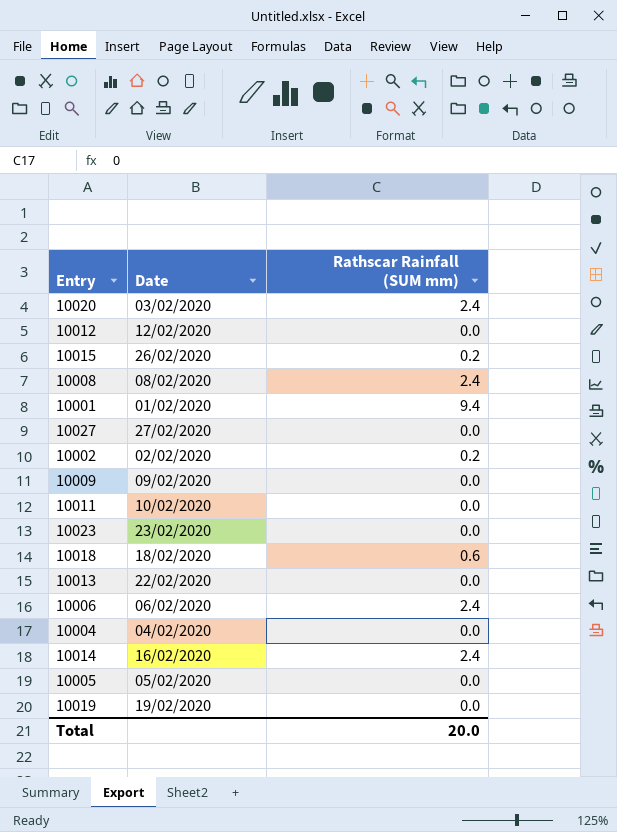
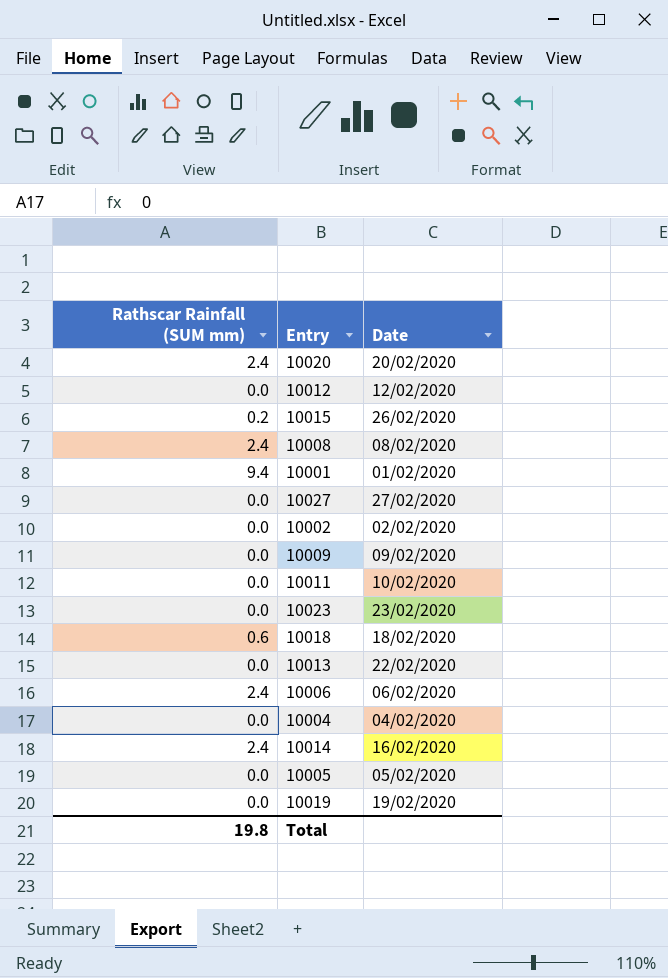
column Rathscar Rainfall (SUM mm) | position: 3 -> 1
10020 | Date: 03/02/2020 -> 20/02/2020
10002 | Rathscar Rainfall (SUM mm): 0.2 -> 0.0
Total | Rathscar Rainfall (SUM mm): 20.0 -> 19.8

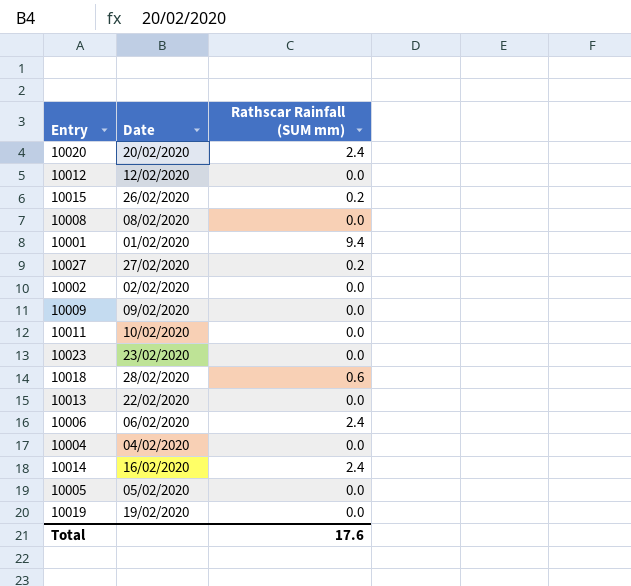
column Rathscar Rainfall (SUM mm) | position: 1 -> 3
10008 | Rathscar Rainfall (SUM mm): 2.4 -> 0.0
10027 | Rathscar Rainfall (SUM mm): 0.0 -> 0.2
10018 | Date: 18/02/2020 -> 28/02/2020
Total | Rathscar Rainfall (SUM mm): 19.8 -> 17.6

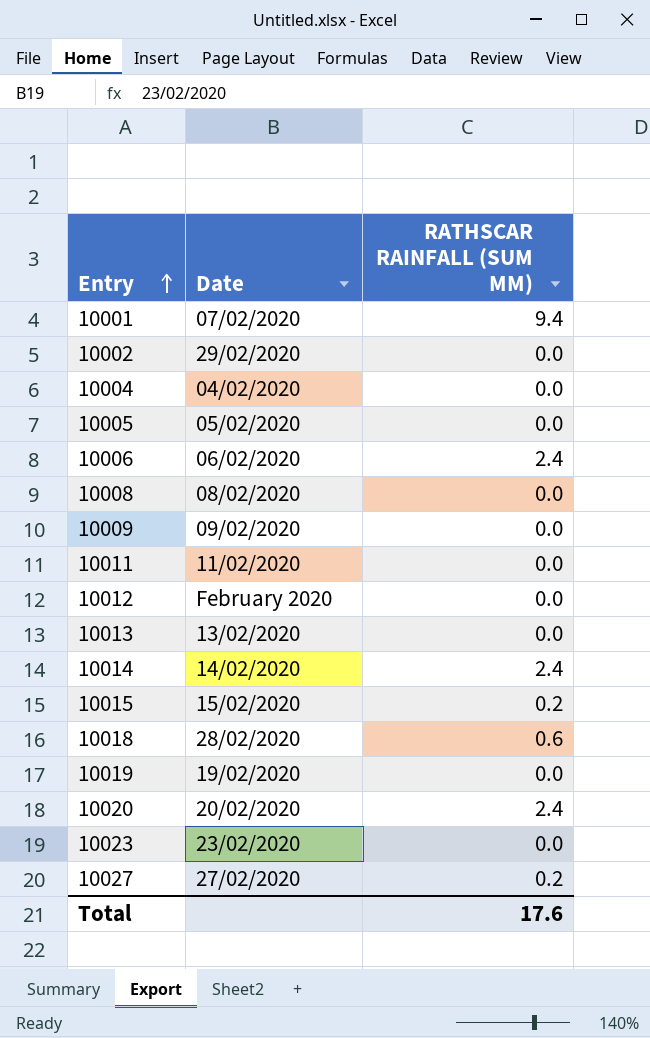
row order: none -> Entry ascending
column name: Rathscar Rainfall (SUM mm) -> RATHSCAR RAINFALL (SUM MM)
10001 | Date: 01/02/2020 -> 07/02/2020
10002 | Date: 02/02/2020 -> 29/02/2020
10011 | Date: 10/02/2020 -> 11/02/2020
10012 | Date: 12/02/2020 -> February 2020
10013 | Date: 22/02/2020 -> 13/02/2020
10014 | Date: 16/02/2020 -> 14/02/2020
10015 | Date: 26/02/2020 -> 15/02/2020

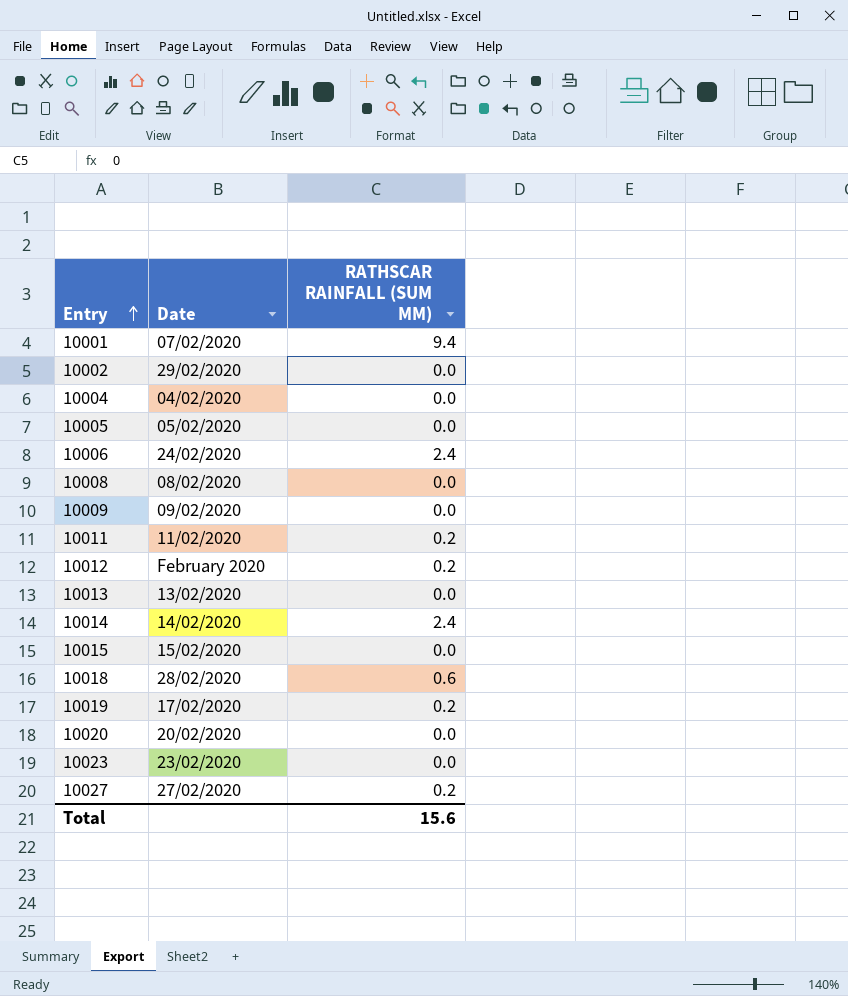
10006 | Date: 06/02/2020 -> 24/02/2020
10011 | RATHSCAR RAINFALL (SUM MM): 0.0 -> 0.2
10012 | RATHSCAR RAINFALL (SUM MM): 0.0 -> 0.2
10015 | RATHSCAR RAINFALL (SUM MM): 0.2 -> 0.0
10019 | Date: 19/02/2020 -> 17/02/2020
10019 | RATHSCAR RAINFALL (SUM MM): 0.0 -> 0.2
10020 | RATHSCAR RAINFALL (SUM MM): 2.4 -> 0.0
Total | RATHSCAR RAINFALL (SUM MM): 17.6 -> 15.6

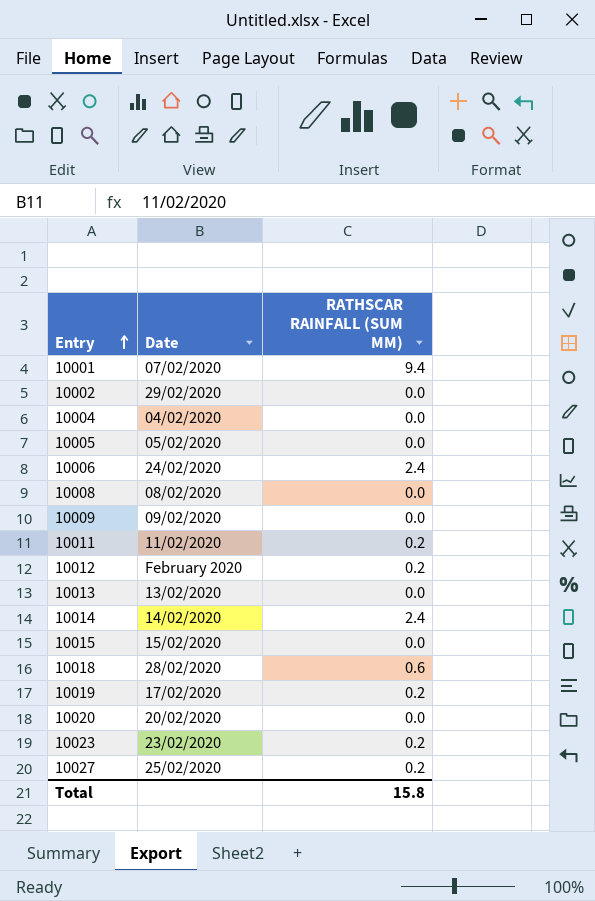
10023 | RATHSCAR RAINFALL (SUM MM): 0.0 -> 0.2
10027 | Date: 27/02/2020 -> 25/02/2020
Total | RATHSCAR RAINFALL (SUM MM): 15.6 -> 15.8

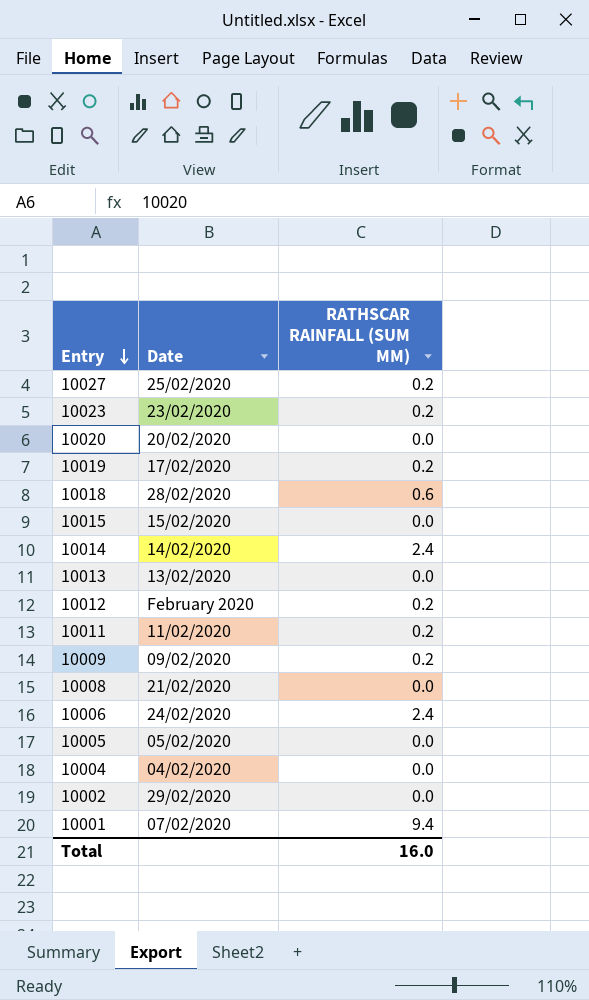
row order: Entry ascending -> Entry descending
10009 | RATHSCAR RAINFALL (SUM MM): 0.0 -> 0.2
10008 | Date: 08/02/2020 -> 21/02/2020
Total | RATHSCAR RAINFALL (SUM MM): 15.8 -> 16.0

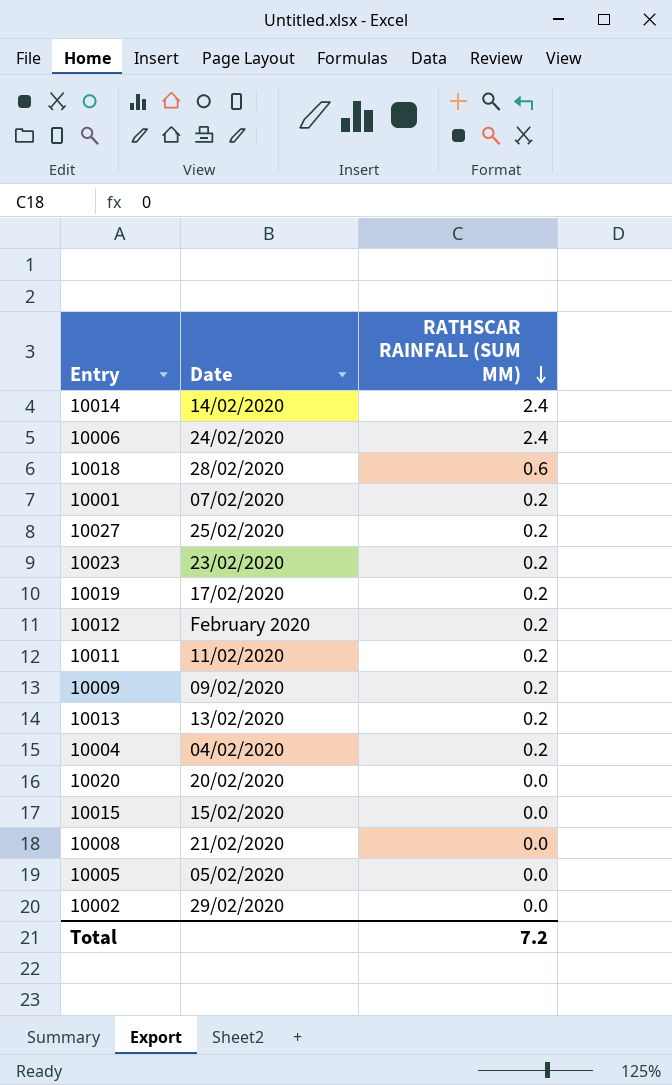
row order: Entry descending -> RATHSCAR RAINFALL (SUM MM) descending
10001 | RATHSCAR RAINFALL (SUM MM): 9.4 -> 0.2
10013 | RATHSCAR RAINFALL (SUM MM): 0.0 -> 0.2
10004 | RATHSCAR RAINFALL (SUM MM): 0.0 -> 0.2
Total | RATHSCAR RAINFALL (SUM MM): 16.0 -> 7.2

